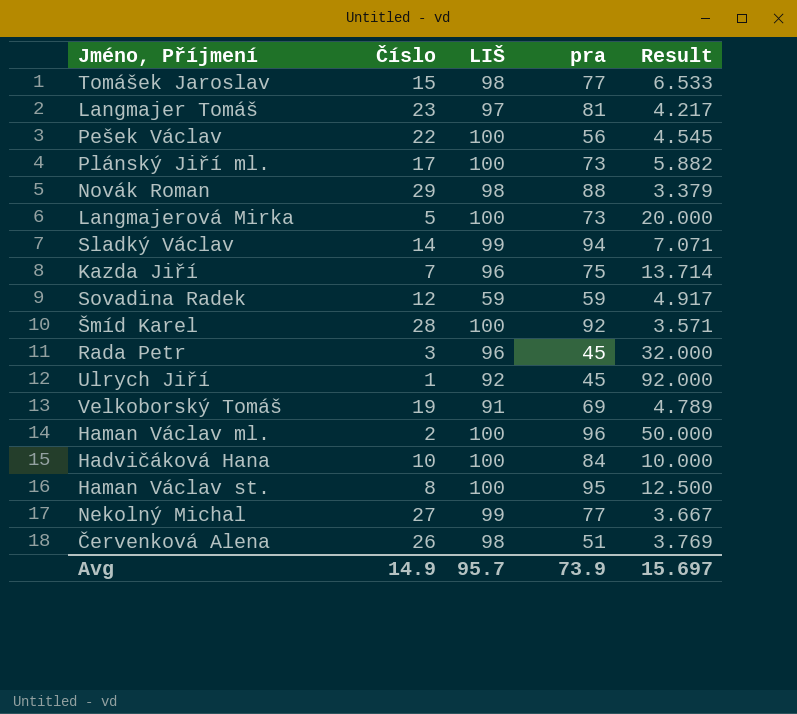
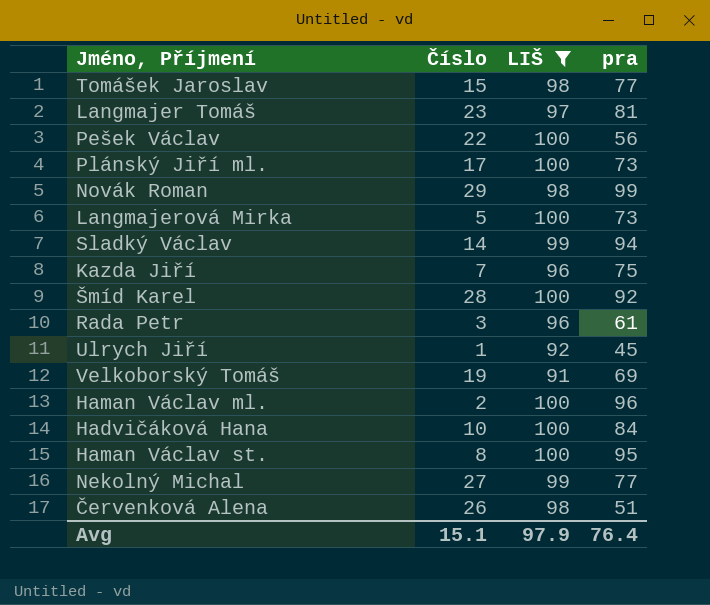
filter: none -> LIŠ != 59
column Result | formula: [LIŠ] / [Číslo] -> none
Novák Roman | pra: 88 -> 99
Rada Petr | pra: 45 -> 61
Avg | Číslo: 14.9 -> 15.1
Avg | LIŠ: 95.7 -> 97.9
Avg | pra: 73.9 -> 76.4

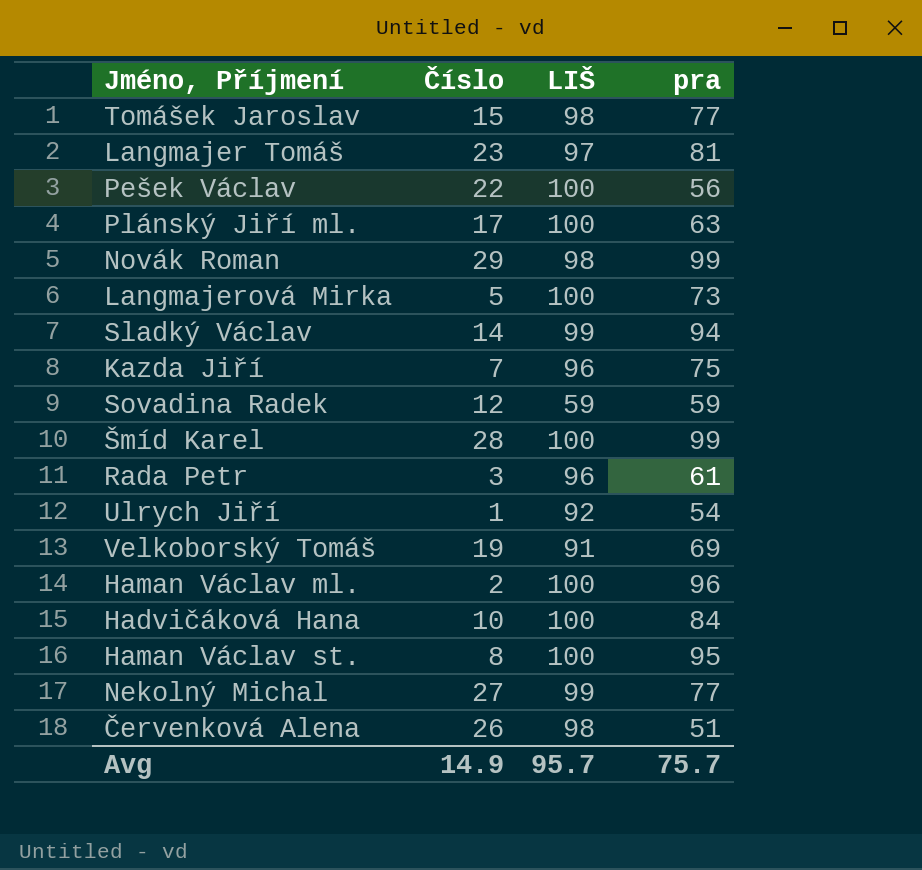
filter: LIŠ != 59 -> none
Plánský Jiří ml. | pra: 73 -> 63
Šmíd Karel | pra: 92 -> 99
Ulrych Jiří | pra: 45 -> 54
Avg | Číslo: 15.1 -> 14.9
Avg | LIŠ: 97.9 -> 95.7
Avg | pra: 76.4 -> 75.7

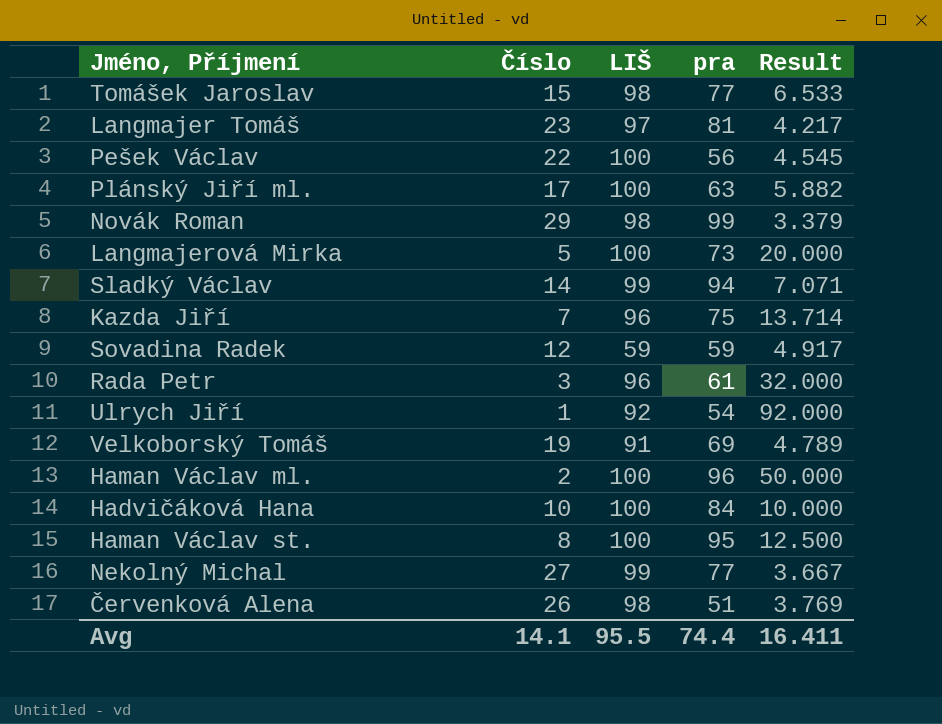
column Result | formula: none -> [LIŠ] / [Číslo]
row Šmíd Karel: 28 | 100 | 99 -> none
Avg | Číslo: 14.9 -> 14.1
Avg | LIŠ: 95.7 -> 95.5
Avg | pra: 75.7 -> 74.4

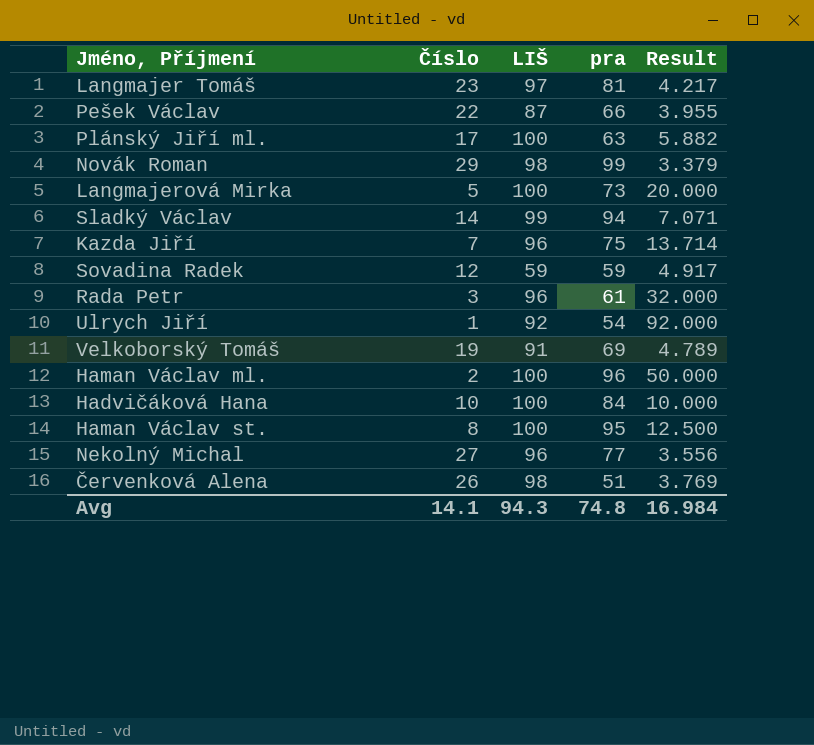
row Tomášek Jaroslav: 15 | 98 | 77 | 6.533 -> none
Pešek Václav | LIŠ: 100 -> 87
Pešek Václav | pra: 56 -> 66
Pešek Václav | Result: 4.545 -> 3.955
Nekolný Michal | LIŠ: 99 -> 96
Nekolný Michal | Result: 3.667 -> 3.556
Avg | LIŠ: 95.5 -> 94.3
Avg | pra: 74.4 -> 74.8
Avg | Result: 16.411 -> 16.984

